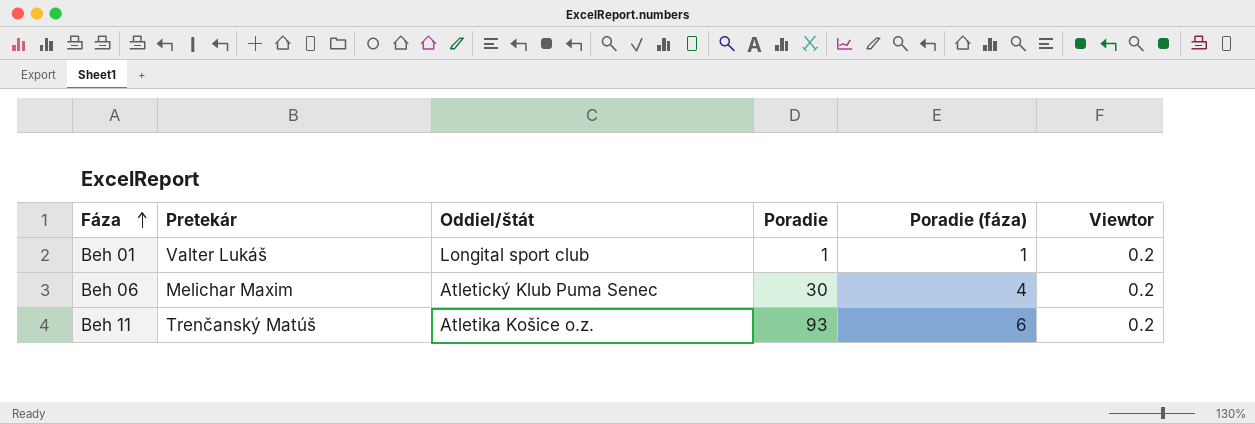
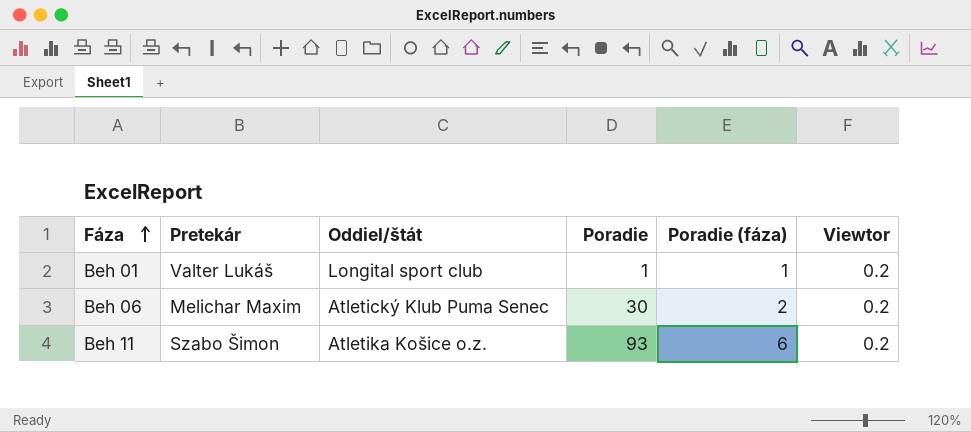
Beh 06 | Poradie (fáza): 4 -> 2
Beh 11 | Pretekár: Trenčanský Matúš -> Szabo Šimon

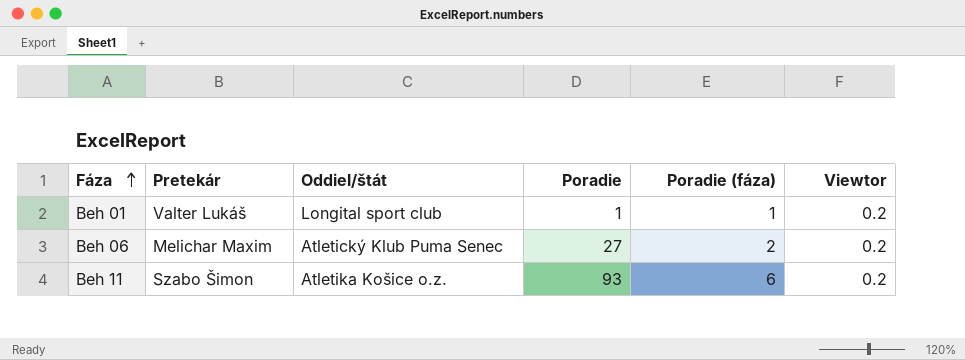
Beh 06 | Poradie: 30 -> 27

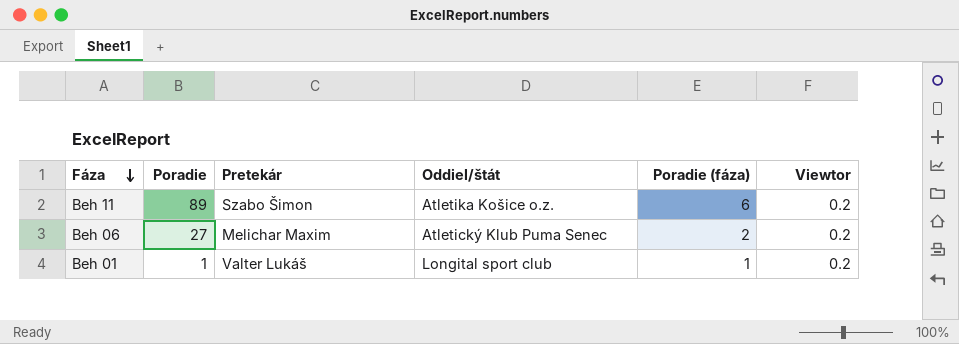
row order: Fáza ascending -> Fáza descending
column Poradie | position: 4 -> 2
Beh 11 | Poradie: 93 -> 89

